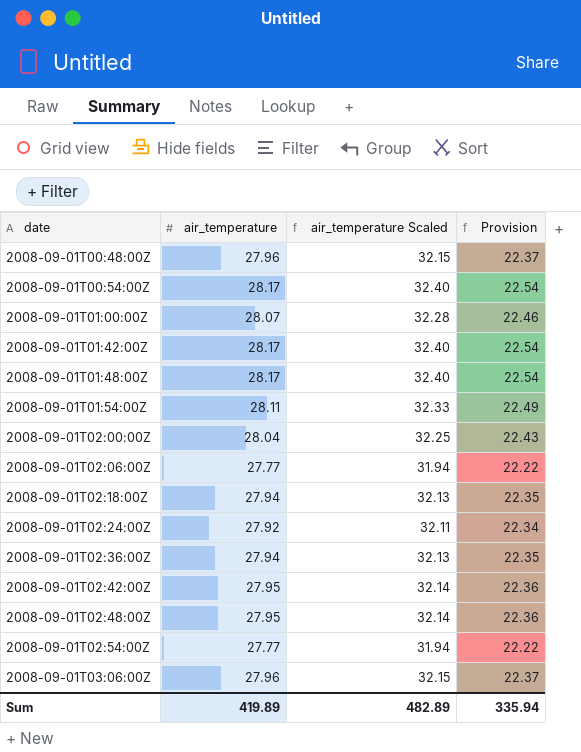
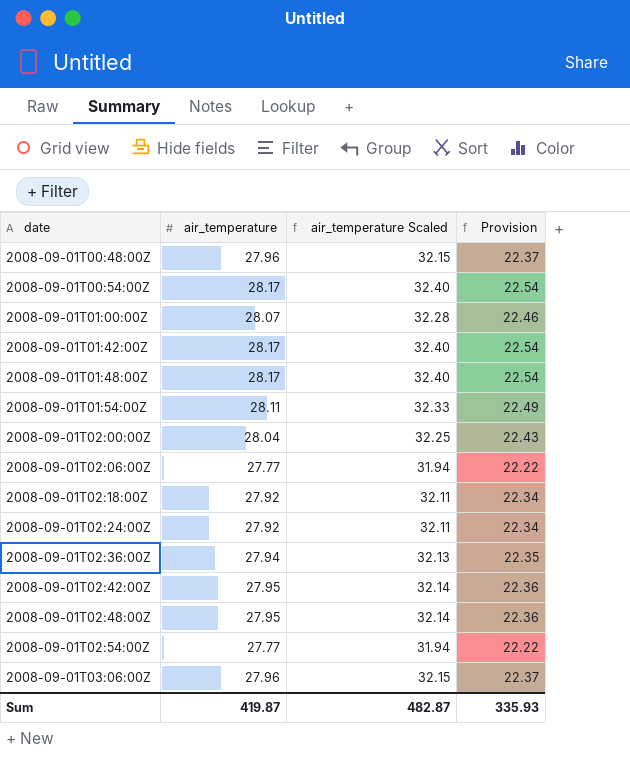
2008-09-01T02:18:00Z | air_temperature: 27.94 -> 27.92
2008-09-01T02:18:00Z | air_temperature Scaled: 32.13 -> 32.11
2008-09-01T02:18:00Z | Provision: 22.35 -> 22.34
Sum | air_temperature: 419.89 -> 419.87
Sum | air_temperature Scaled: 482.89 -> 482.87
Sum | Provision: 335.94 -> 335.93

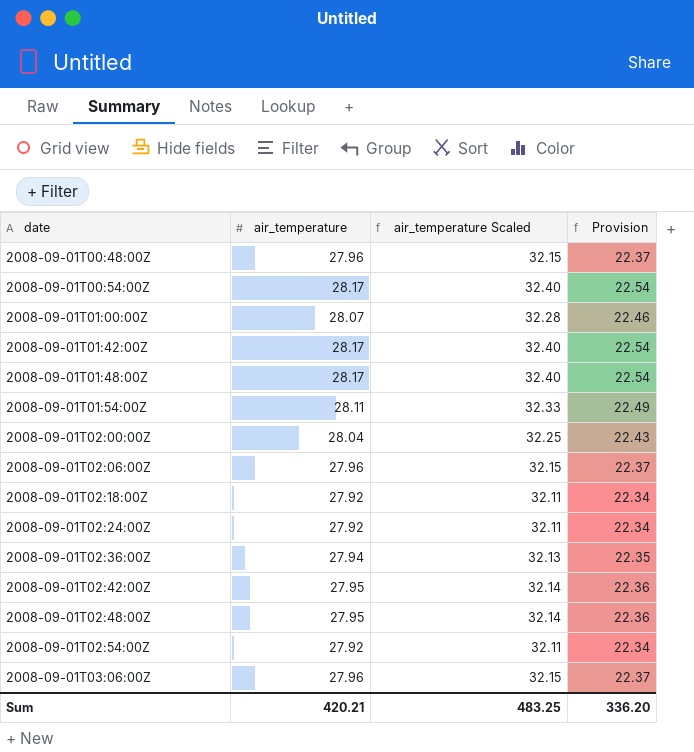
2008-09-01T02:06:00Z | air_temperature: 27.77 -> 27.96
2008-09-01T02:06:00Z | air_temperature Scaled: 31.94 -> 32.15
2008-09-01T02:06:00Z | Provision: 22.22 -> 22.37
2008-09-01T02:54:00Z | air_temperature: 27.77 -> 27.92
2008-09-01T02:54:00Z | air_temperature Scaled: 31.94 -> 32.11
2008-09-01T02:54:00Z | Provision: 22.22 -> 22.34
Sum | air_temperature: 419.87 -> 420.21
Sum | air_temperature Scaled: 482.87 -> 483.25
Sum | Provision: 335.93 -> 336.20

